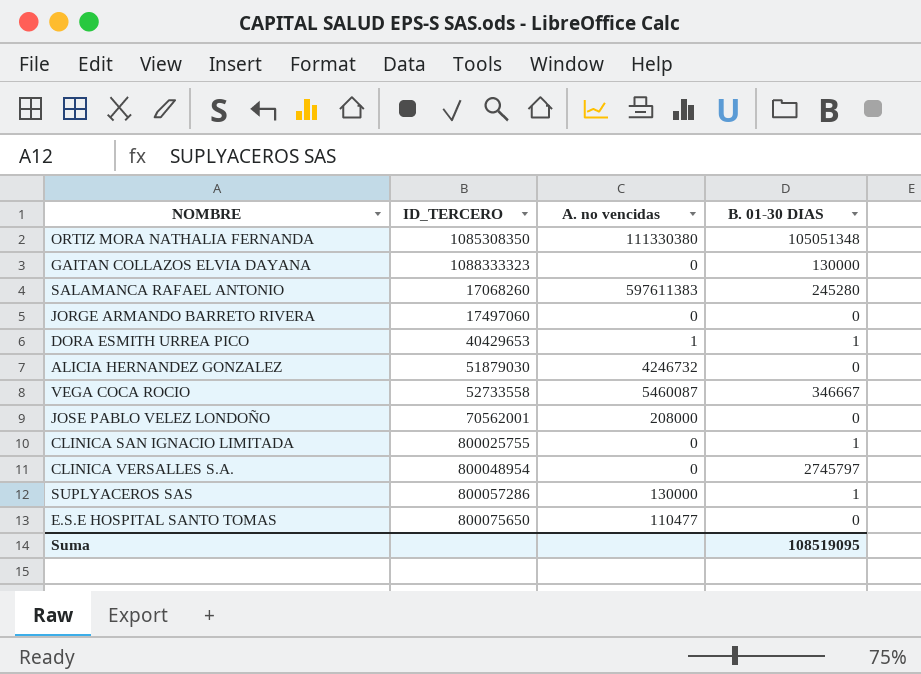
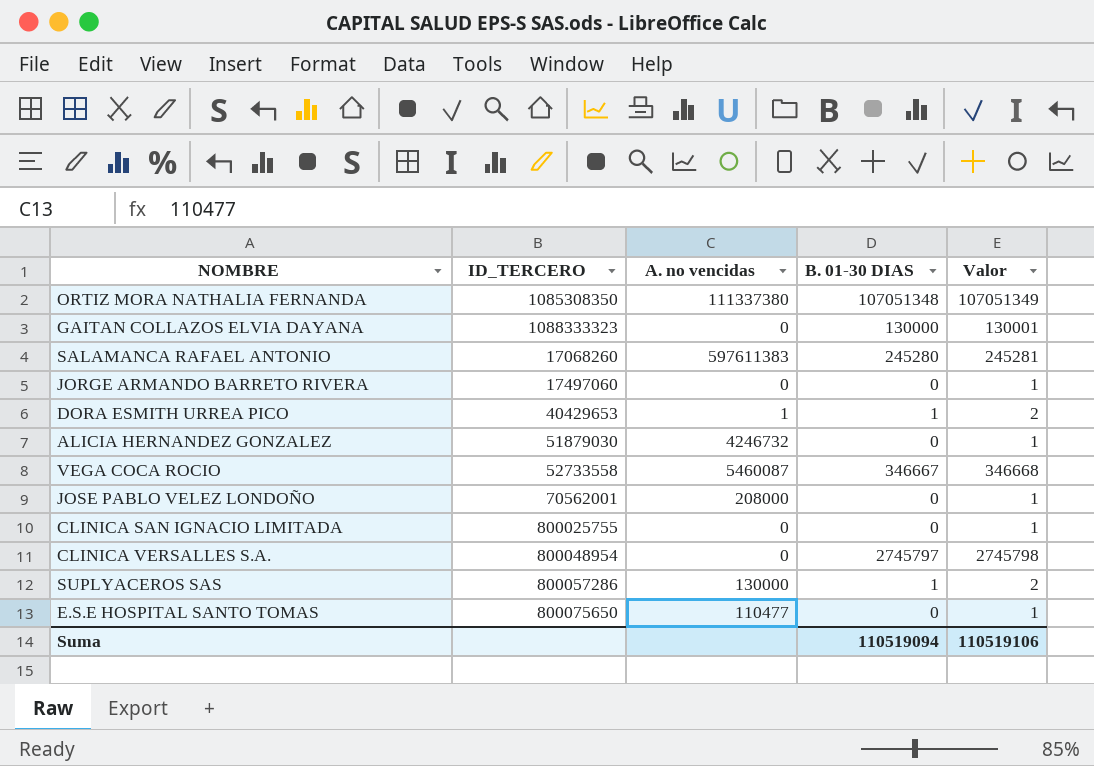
column Valor | formula: none -> [B. 01-30 DIAS] + 1
ORTIZ MORA NATHALIA FERNANDA | A. no vencidas: 111330380 -> 111337380
ORTIZ MORA NATHALIA FERNANDA | B. 01-30 DIAS: 105051348 -> 107051348
CLINICA SAN IGNACIO LIMITADA | B. 01-30 DIAS: 1 -> 0
Suma | B. 01-30 DIAS: 108519095 -> 110519094

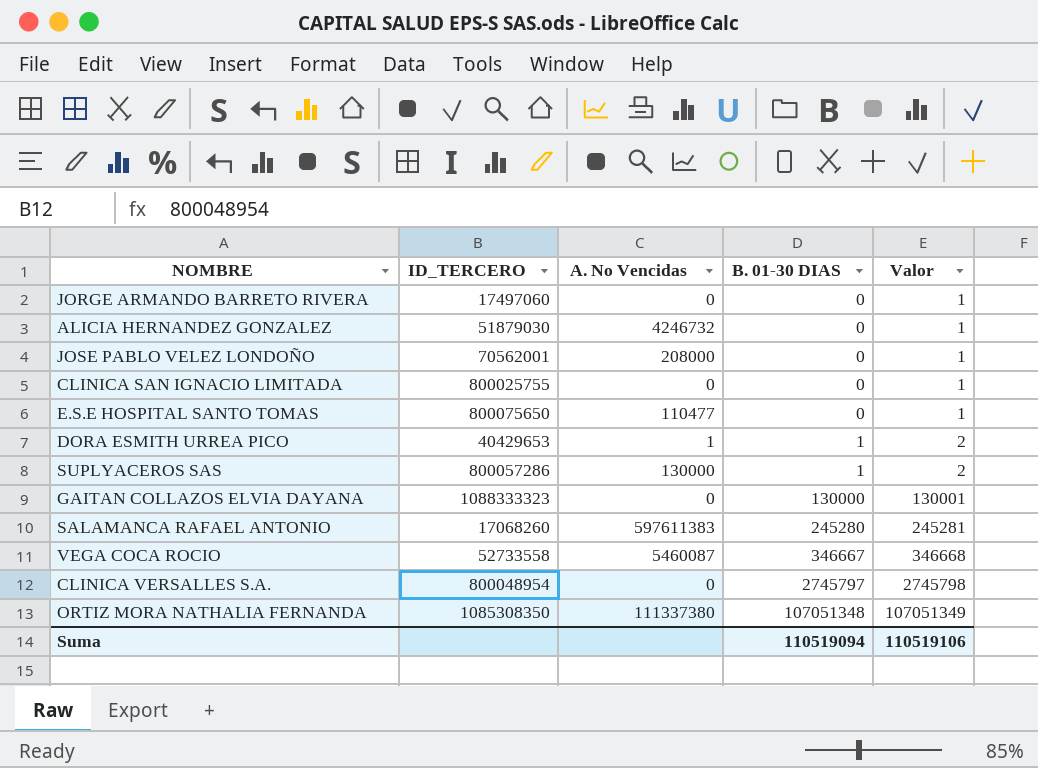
row order: none -> B. 01-30 DIAS ascending
column name: A. no vencidas -> A. No Vencidas

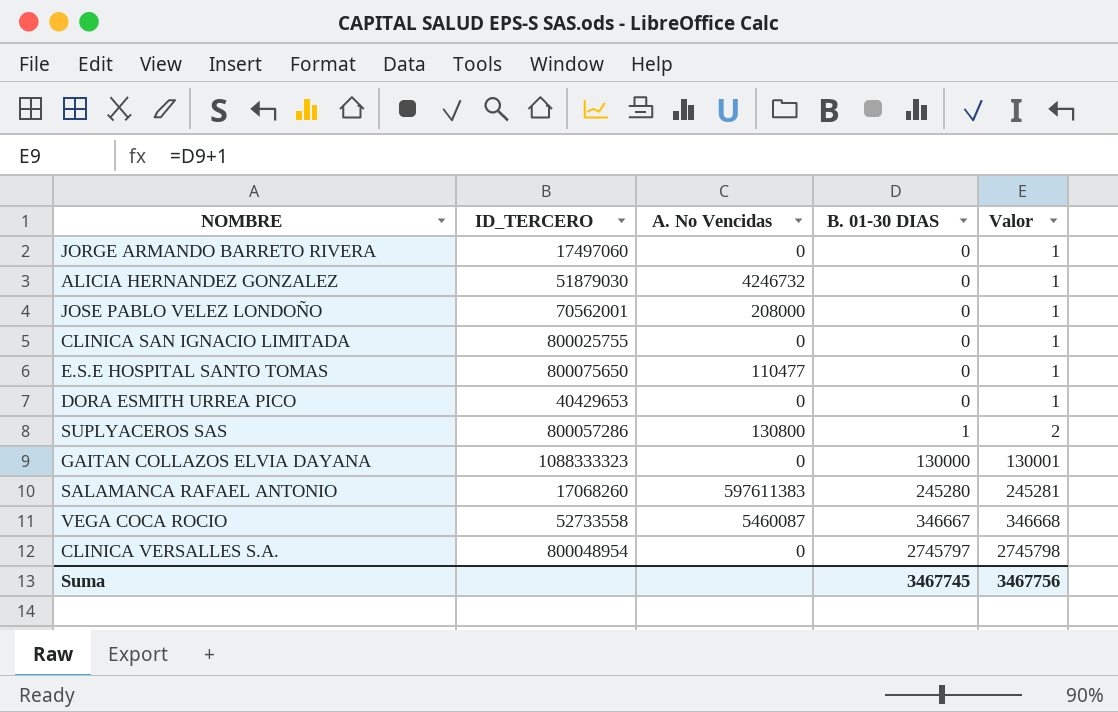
row ORTIZ MORA NATHALIA FERNANDA: 1085308350 | 111337380 | 107051348 | 107051349 -> none
DORA ESMITH URREA PICO | A. No Vencidas: 1 -> 0
DORA ESMITH URREA PICO | B. 01-30 DIAS: 1 -> 0
DORA ESMITH URREA PICO | Valor: 2 -> 1
SUPLYACEROS SAS | A. No Vencidas: 130000 -> 130800
Suma | B. 01-30 DIAS: 110519094 -> 3467745
Suma | Valor: 110519106 -> 3467756

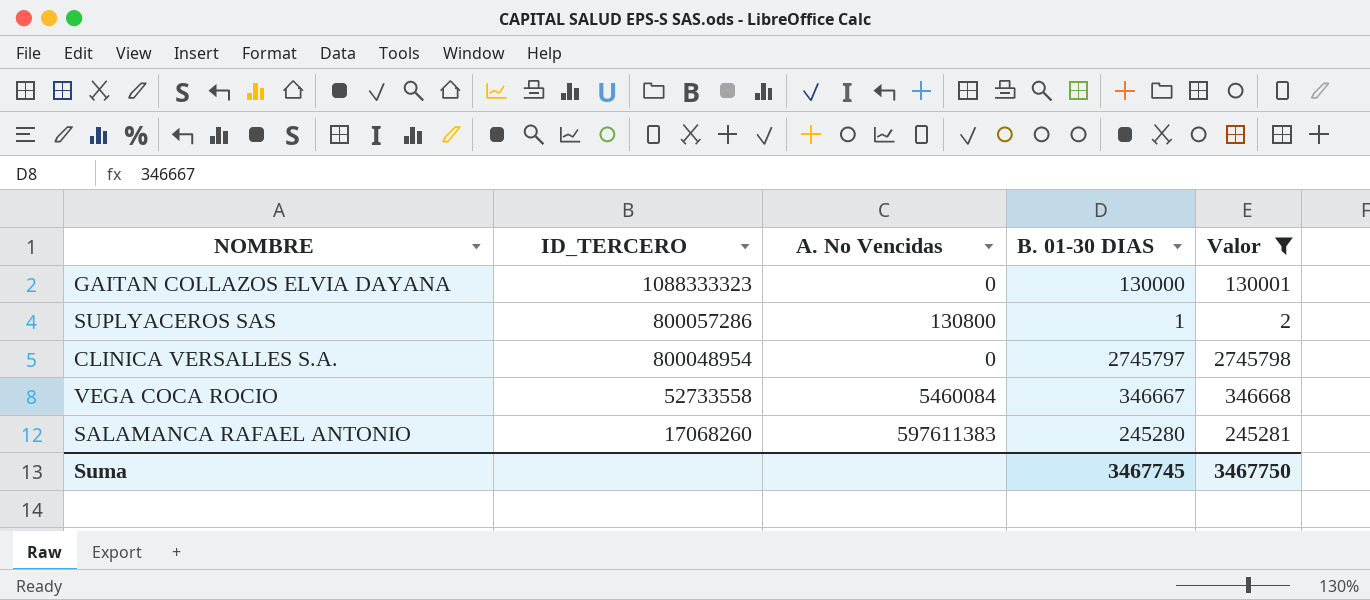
filter: none -> Valor != 1
row order: B. 01-30 DIAS ascending -> ID_TERCERO descending
VEGA COCA ROCIO | A. No Vencidas: 5460087 -> 5460084
Suma | Valor: 3467756 -> 3467750

